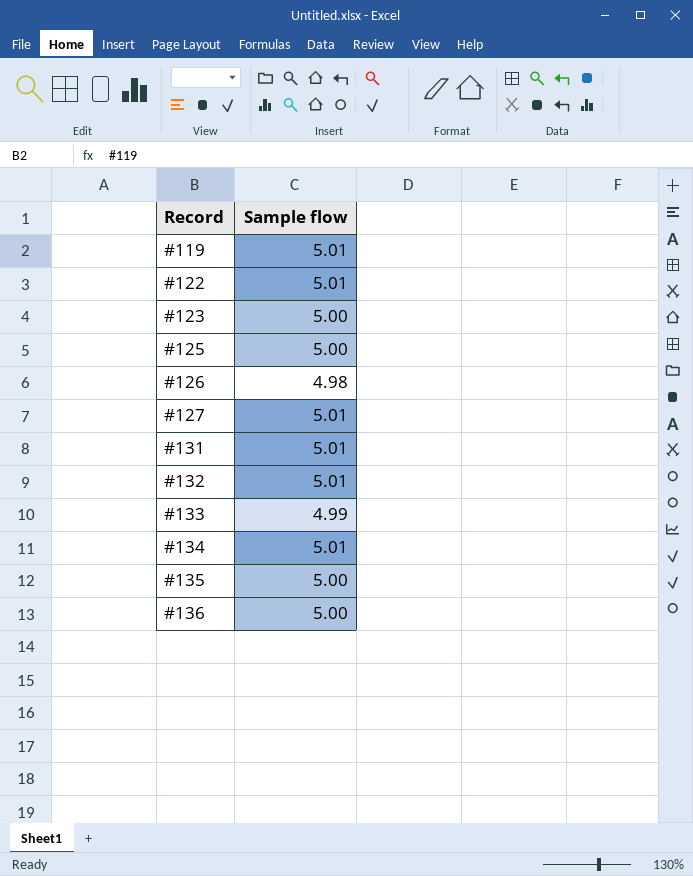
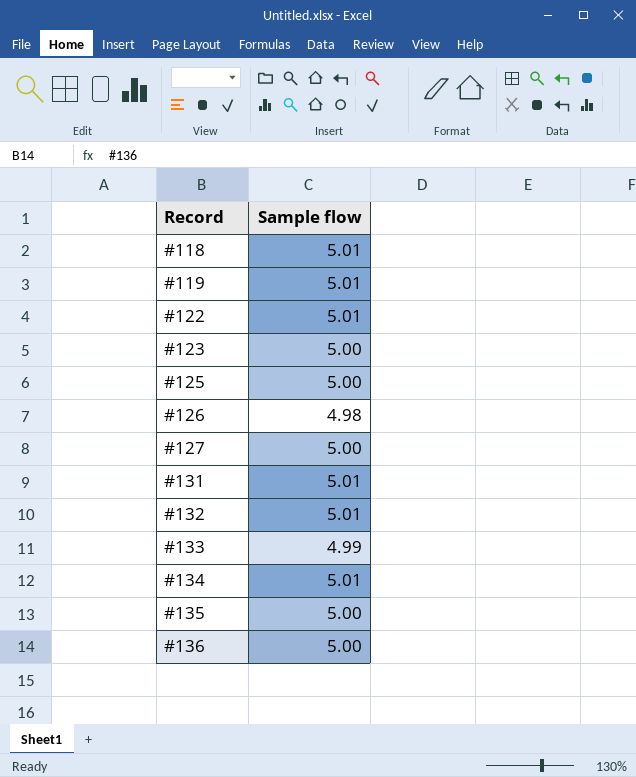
row #118: none -> 5.01
#127 | Sample flow: 5.01 -> 5.00

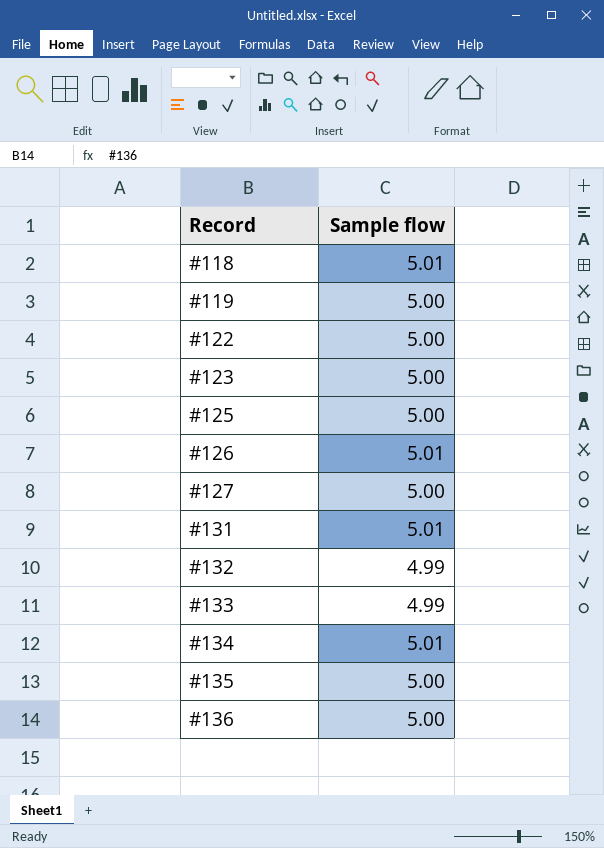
#119 | Sample flow: 5.01 -> 5.00
#122 | Sample flow: 5.01 -> 5.00
#126 | Sample flow: 4.98 -> 5.01
#132 | Sample flow: 5.01 -> 4.99

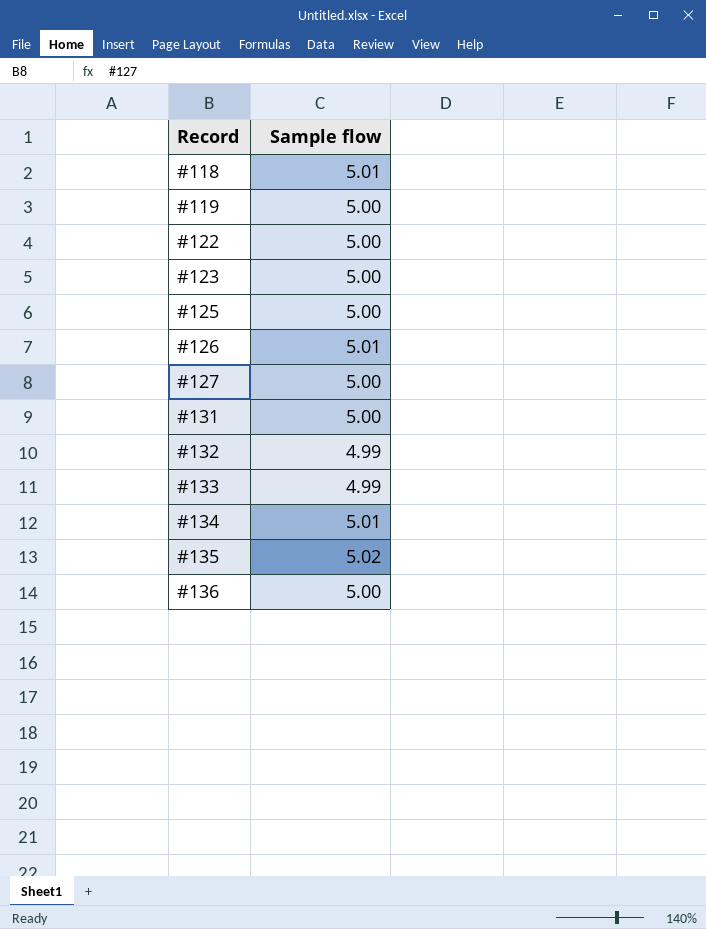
#131 | Sample flow: 5.01 -> 5.00
#135 | Sample flow: 5.00 -> 5.02

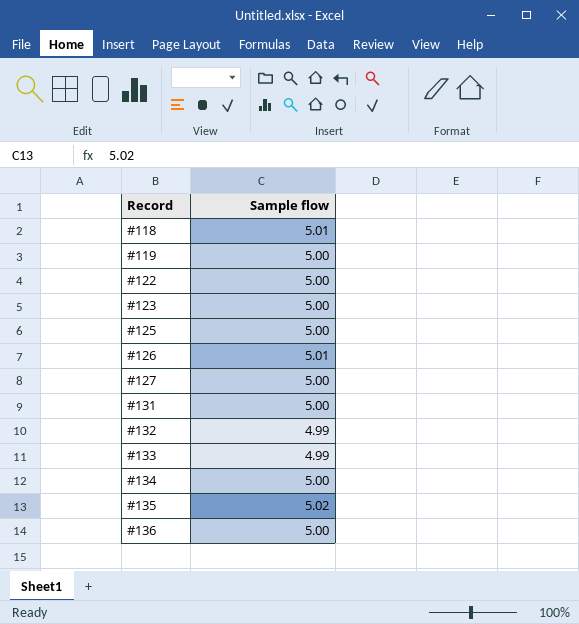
#134 | Sample flow: 5.01 -> 5.00

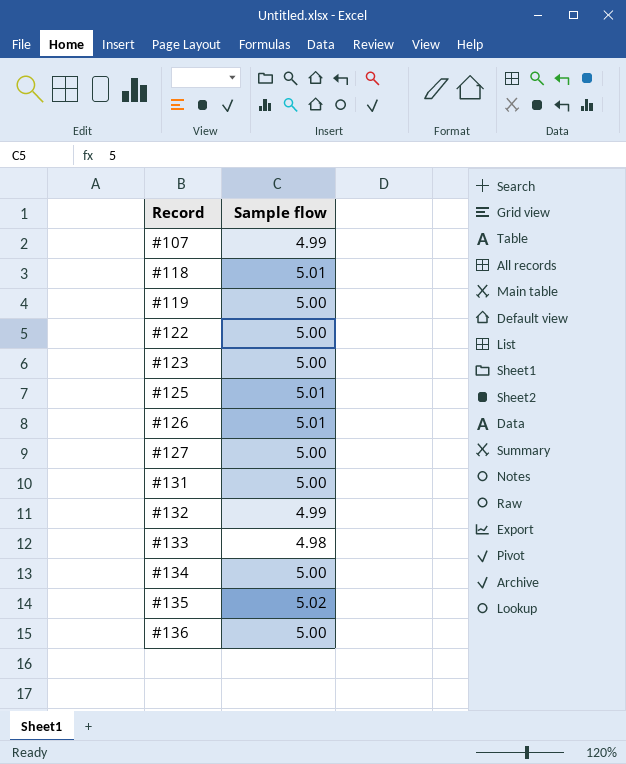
row #107: none -> 4.99
#125 | Sample flow: 5.00 -> 5.01
#133 | Sample flow: 4.99 -> 4.98

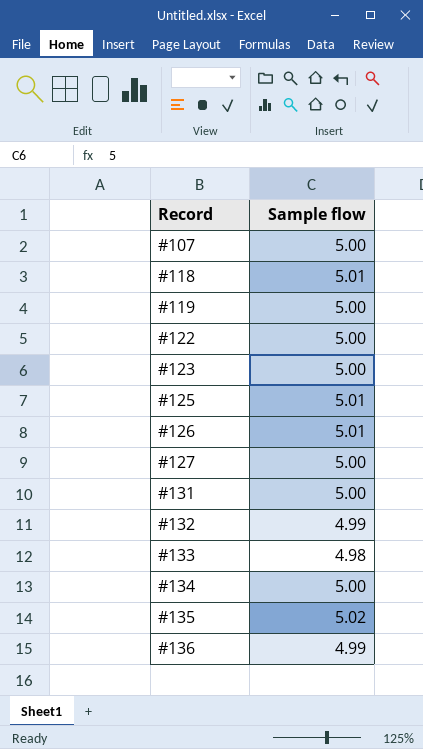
#107 | Sample flow: 4.99 -> 5.00
#136 | Sample flow: 5.00 -> 4.99

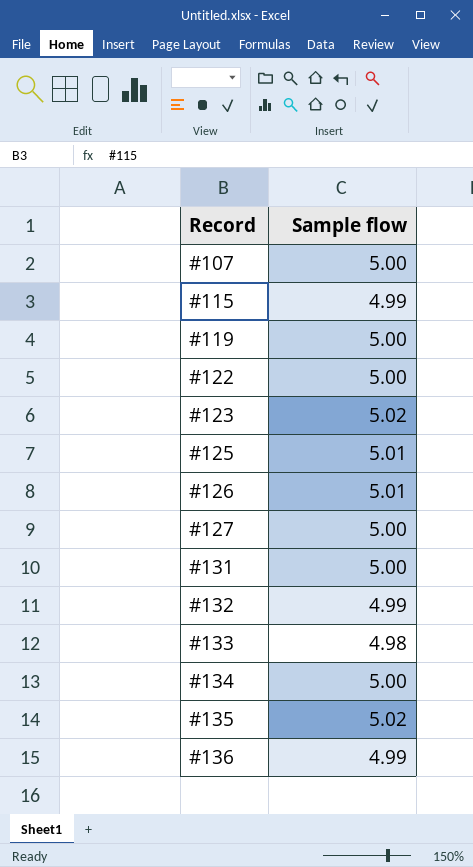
row #118: 5.01 -> none
row #115: none -> 4.99
#123 | Sample flow: 5.00 -> 5.02

